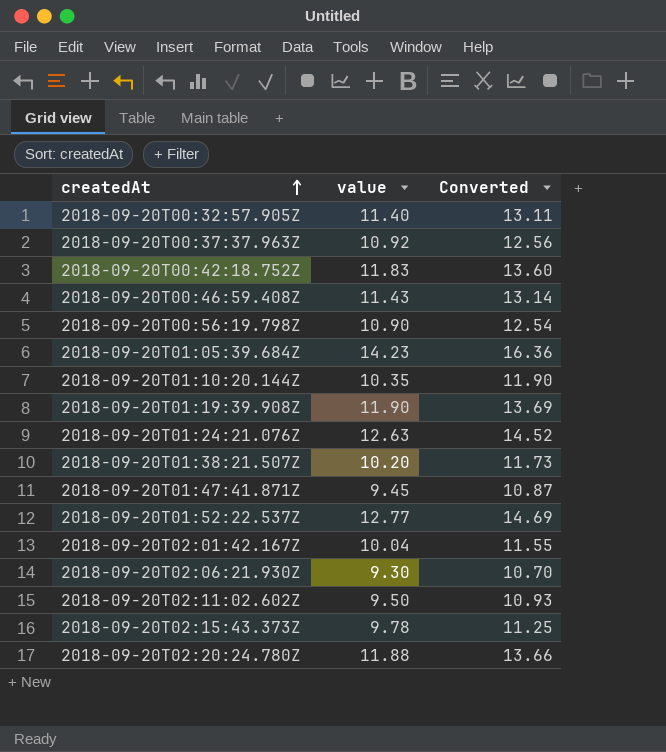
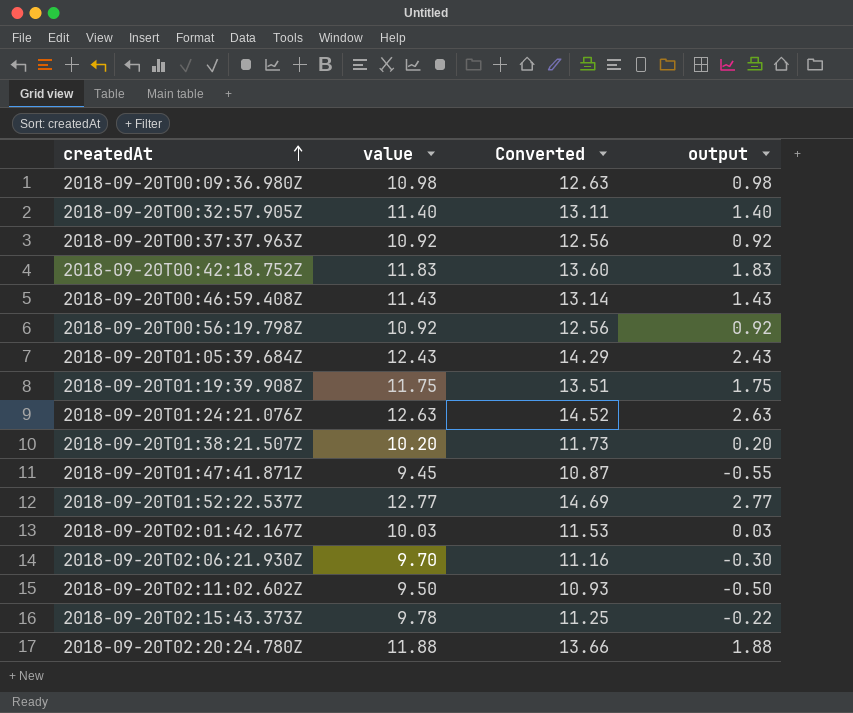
column output | formula: none -> [value] - 10
row 2018-09-20T01:10:20.144Z: 10.35 | 11.90 -> none
row 2018-09-20T00:09:36.980Z: none -> 10.98 | 12.63 | 0.98
2018-09-20T00:56:19.798Z | value: 10.90 -> 10.92
2018-09-20T00:56:19.798Z | Converted: 12.54 -> 12.56
2018-09-20T01:05:39.684Z | value: 14.23 -> 12.43
2018-09-20T01:05:39.684Z | Converted: 16.36 -> 14.29
2018-09-20T01:19:39.908Z | value: 11.90 -> 11.75
2018-09-20T01:19:39.908Z | Converted: 13.69 -> 13.51
2018-09-20T02:01:42.167Z | value: 10.04 -> 10.03
2018-09-20T02:01:42.167Z | Converted: 11.55 -> 11.53
2018-09-20T02:06:21.930Z | value: 9.30 -> 9.70
2018-09-20T02:06:21.930Z | Converted: 10.70 -> 11.16

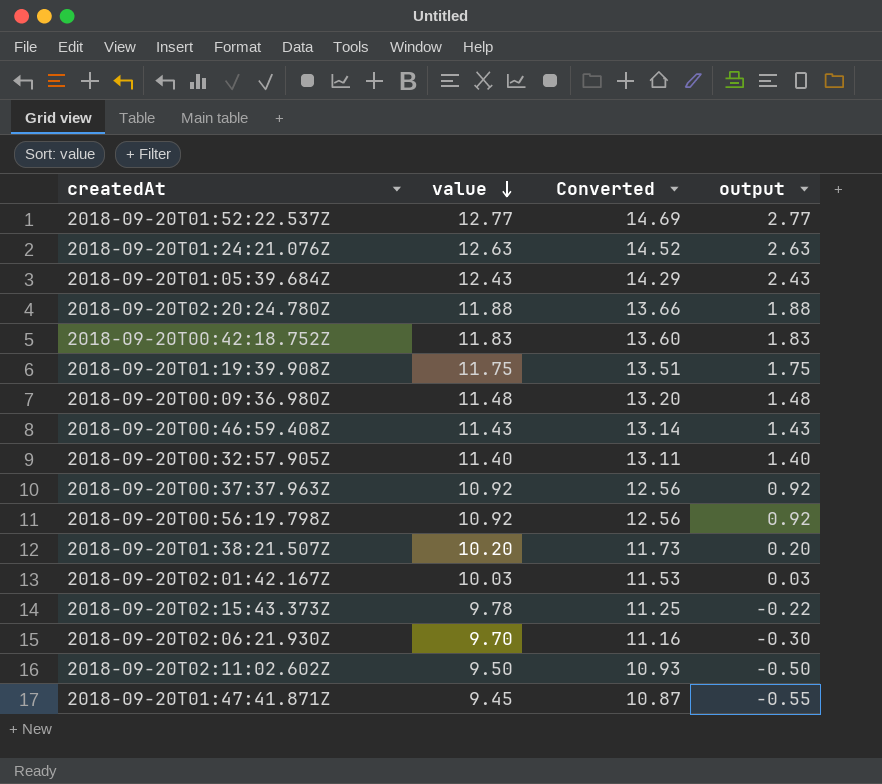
row order: createdAt ascending -> value descending
2018-09-20T00:09:36.980Z | value: 10.98 -> 11.48
2018-09-20T00:09:36.980Z | Converted: 12.63 -> 13.20
2018-09-20T00:09:36.980Z | output: 0.98 -> 1.48

